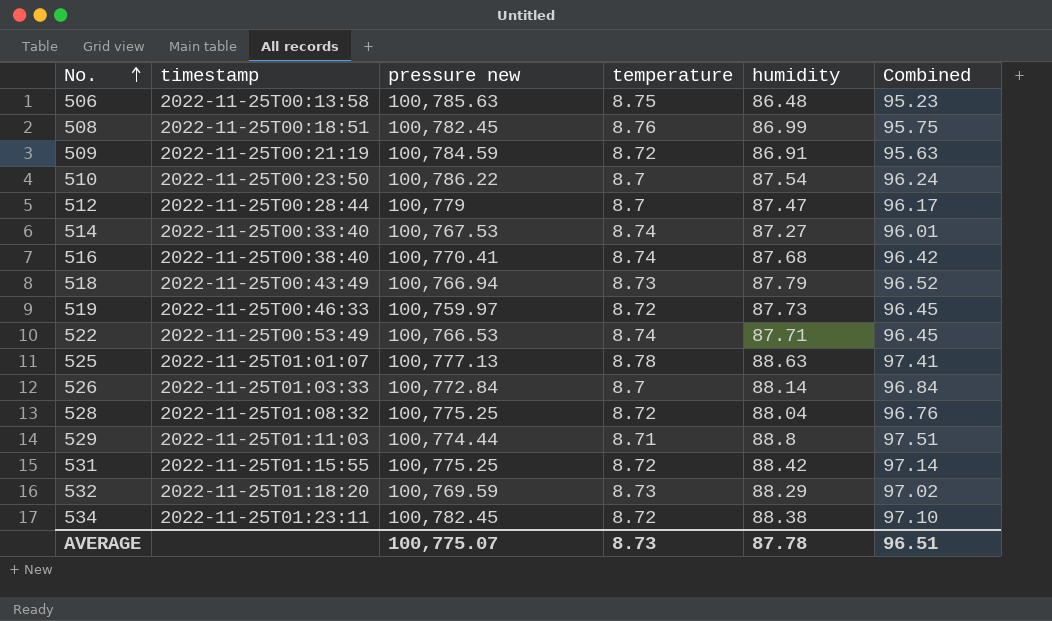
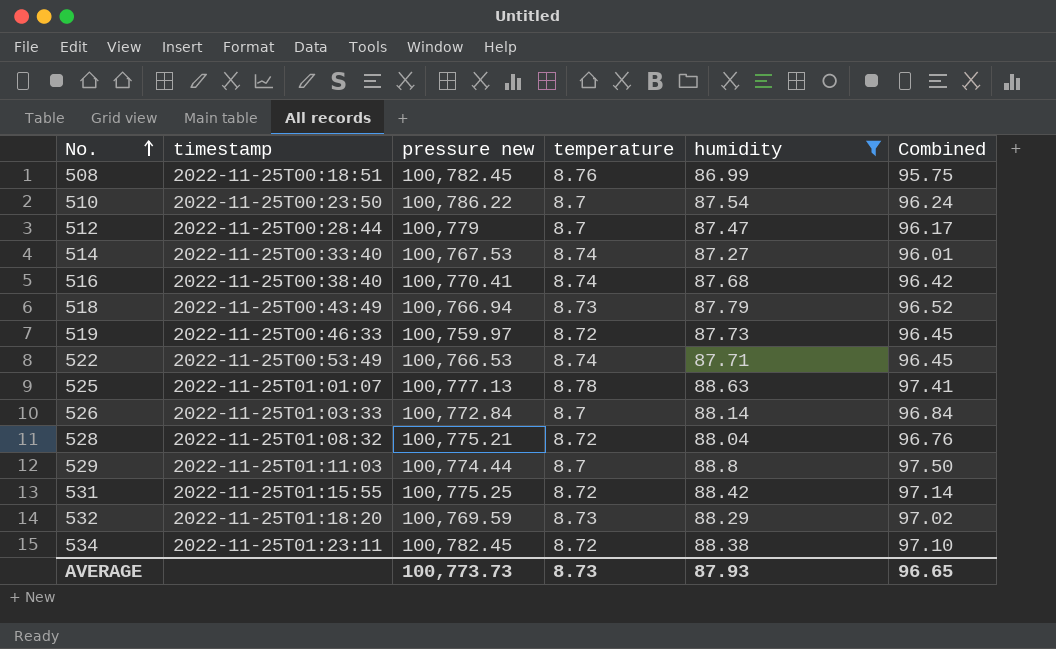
filter: none -> humidity >= 86.99
528 | pressure new: 100,775.25 -> 100,775.21
529 | temperature: 8.71 -> 8.7
529 | Combined: 97.51 -> 97.50
AVERAGE | pressure new: 100,775.07 -> 100,773.73
AVERAGE | humidity: 87.78 -> 87.93
AVERAGE | Combined: 96.51 -> 96.65

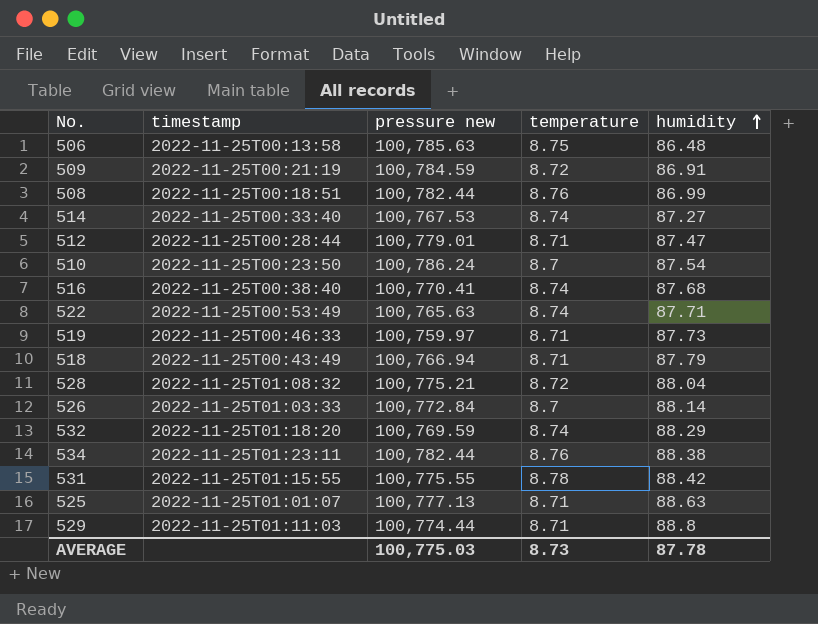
filter: humidity >= 86.99 -> none
row order: No. ascending -> humidity ascending
column Combined | formula: [temperature] + [humidity] -> none
508 | pressure new: 100,782.45 -> 100,782.44
512 | pressure new: 100,779 -> 100,779.01
512 | temperature: 8.7 -> 8.71
510 | pressure new: 100,786.22 -> 100,786.24
522 | pressure new: 100,766.53 -> 100,765.63
519 | temperature: 8.72 -> 8.71
518 | temperature: 8.73 -> 8.71
532 | temperature: 8.73 -> 8.74
534 | pressure new: 100,782.45 -> 100,782.44
534 | temperature: 8.72 -> 8.76
531 | pressure new: 100,775.25 -> 100,775.55
531 | temperature: 8.72 -> 8.78
525 | temperature: 8.78 -> 8.71
529 | temperature: 8.7 -> 8.71
AVERAGE | pressure new: 100,773.73 -> 100,775.03
AVERAGE | humidity: 87.93 -> 87.78

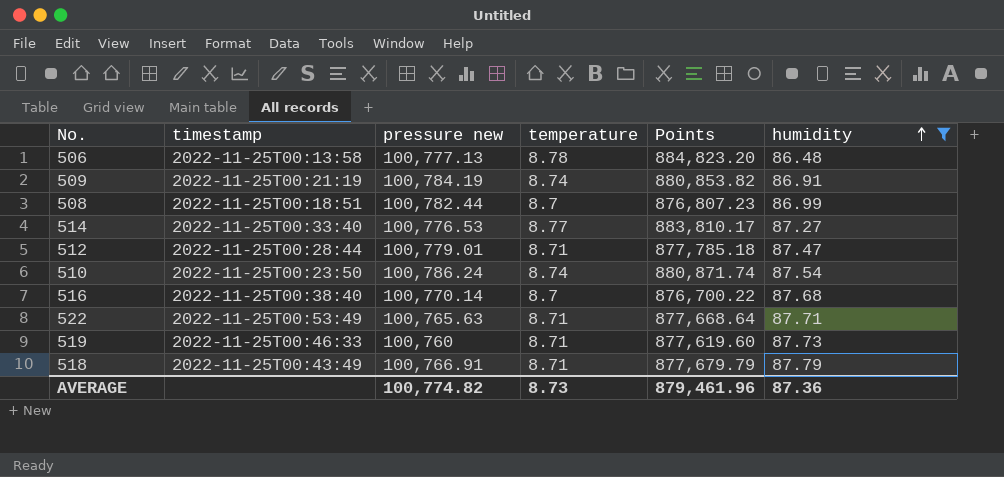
filter: none -> humidity <= 87.79
column Points | formula: none -> [pressure new] * [temperature]
506 | pressure new: 100,785.63 -> 100,777.13
506 | temperature: 8.75 -> 8.78
509 | pressure new: 100,784.59 -> 100,784.19
509 | temperature: 8.72 -> 8.74
508 | temperature: 8.76 -> 8.7
514 | pressure new: 100,767.53 -> 100,776.53
514 | temperature: 8.74 -> 8.77
510 | temperature: 8.7 -> 8.74
516 | pressure new: 100,770.41 -> 100,770.14
516 | temperature: 8.74 -> 8.7
522 | temperature: 8.74 -> 8.71
519 | pressure new: 100,759.97 -> 100,760
518 | pressure new: 100,766.94 -> 100,766.91
AVERAGE | pressure new: 100,775.03 -> 100,774.82
AVERAGE | humidity: 87.78 -> 87.36

